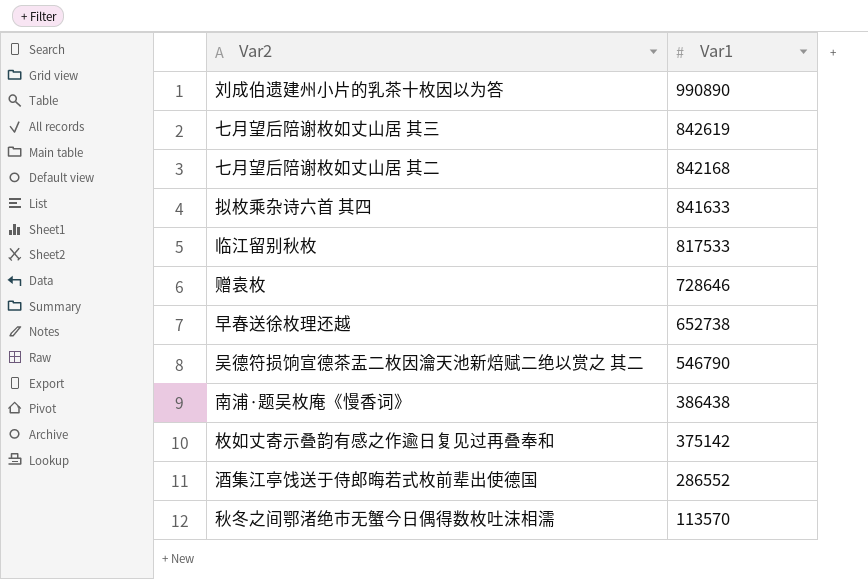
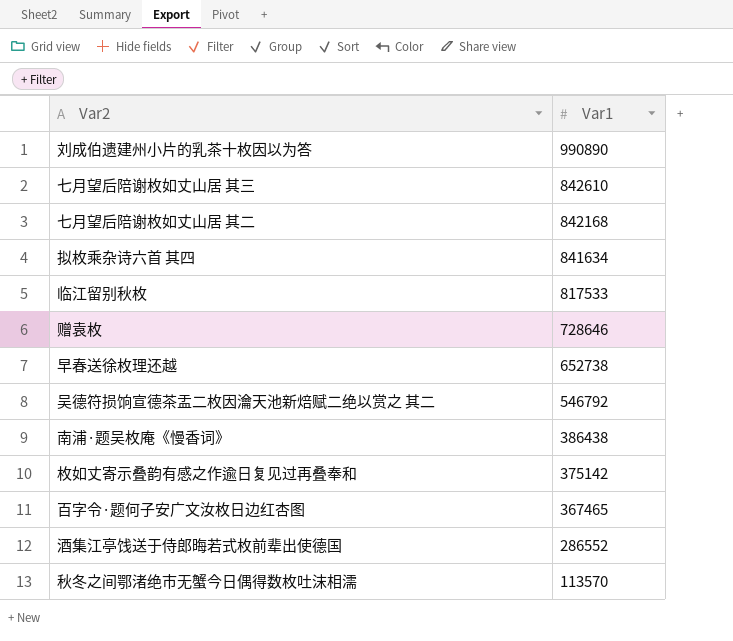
七月望后陪谢枚如丈山居 其三 | Var1: 842619 -> 842610
拟枚乘杂诗六首 其四 | Var1: 841633 -> 841634
吴德符损饷宣德茶盂二枚因瀹天池新焙赋二绝以赏之 其二 | Var1: 546790 -> 546792
row 百字令·题何子安广文汝枚日边红杏图: none -> 367465

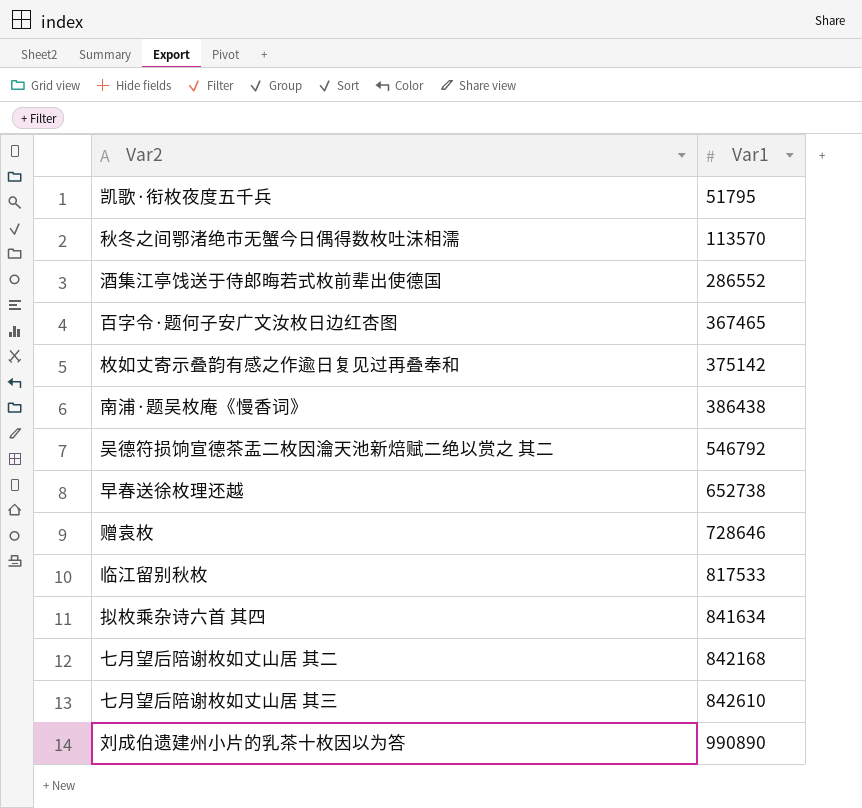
row order: Var1 descending -> Var1 ascending
row 凯歌·衔枚夜度五千兵: none -> 51795

